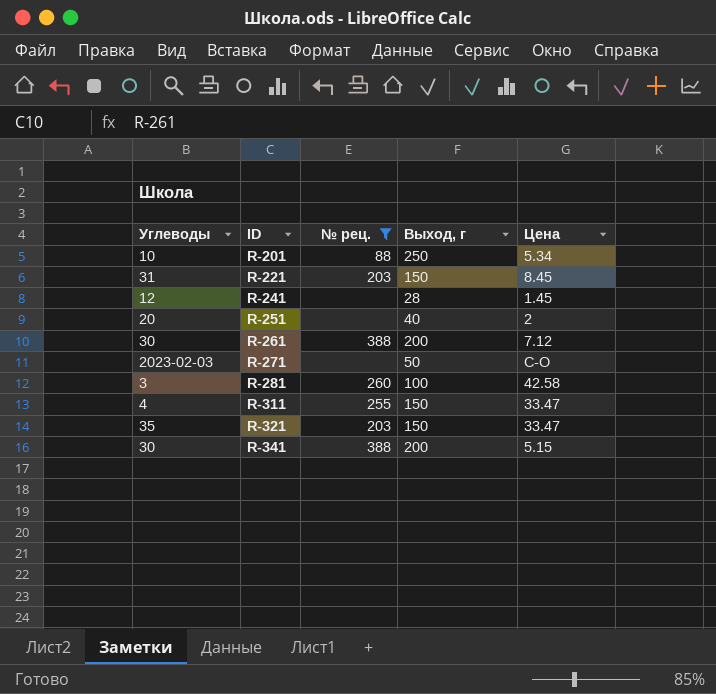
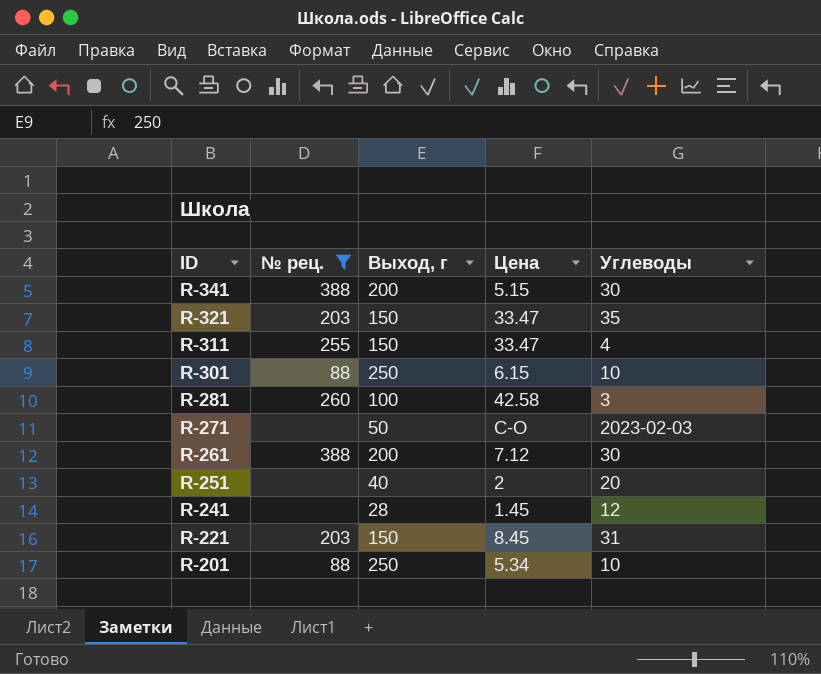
row order: ID ascending -> ID descending
column Углеводы | position: 1 -> 5
row R-301: none -> 88 | 250 | 6.15 | 10

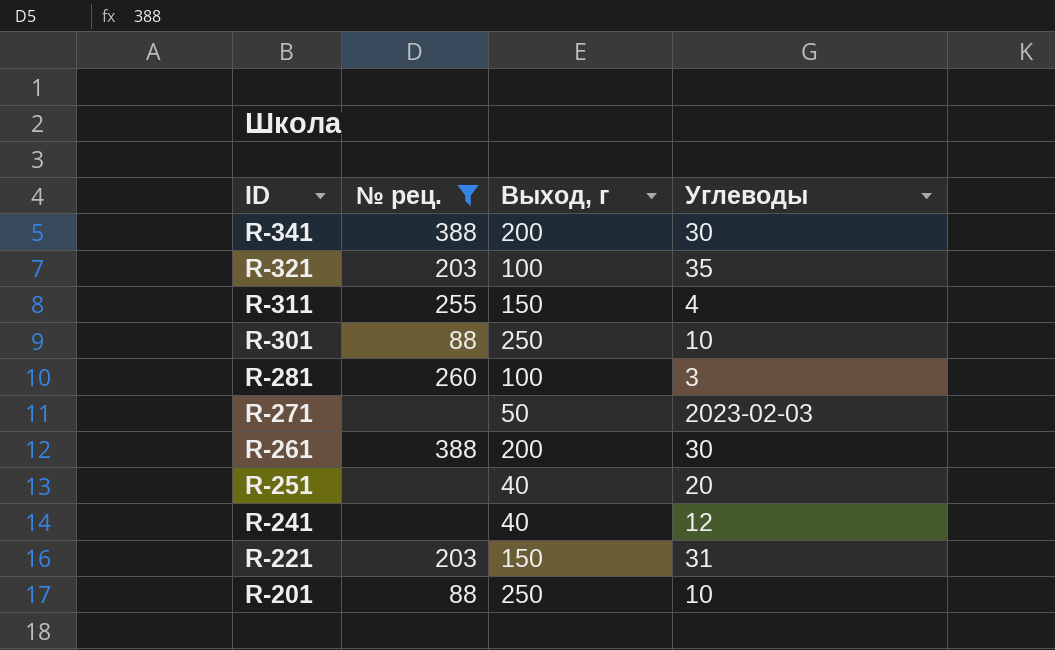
column Цена | position: 4 -> none
R-321 | Выход, г: 150 -> 100
R-241 | Выход, г: 28 -> 40

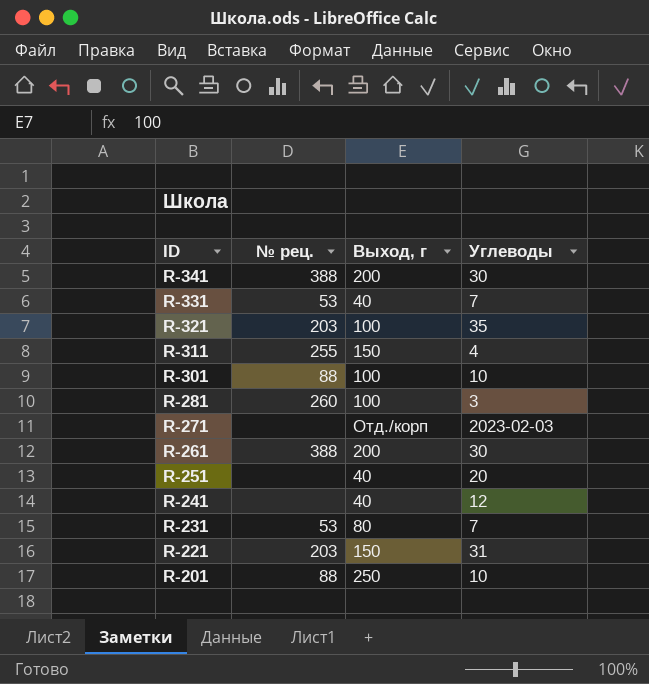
filter: № рец. != 53 -> none
R-301 | Выход, г: 250 -> 100
R-271 | Выход, г: 50 -> Отд./корп

